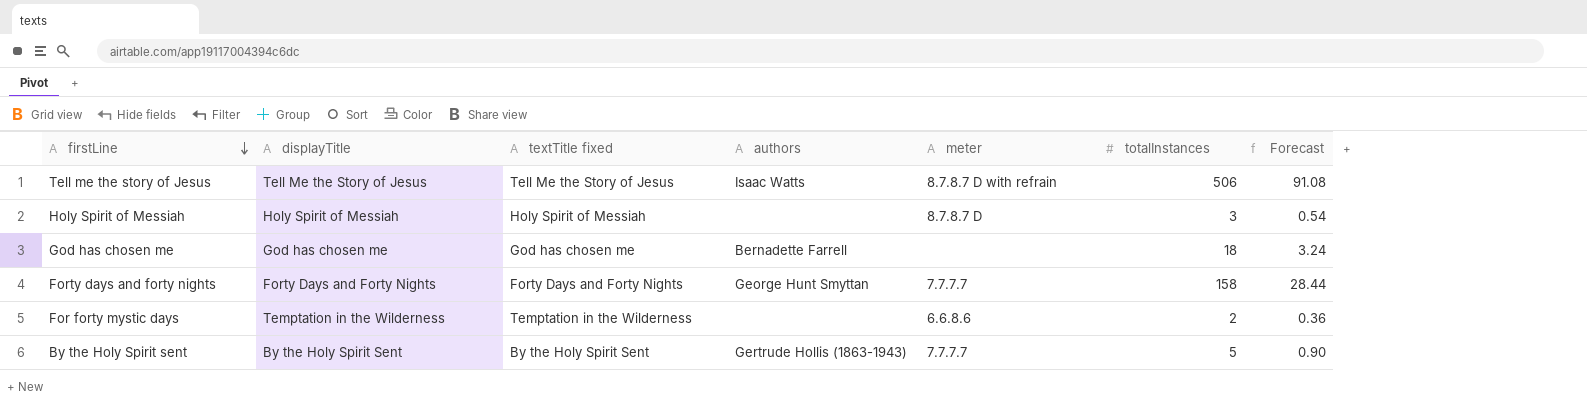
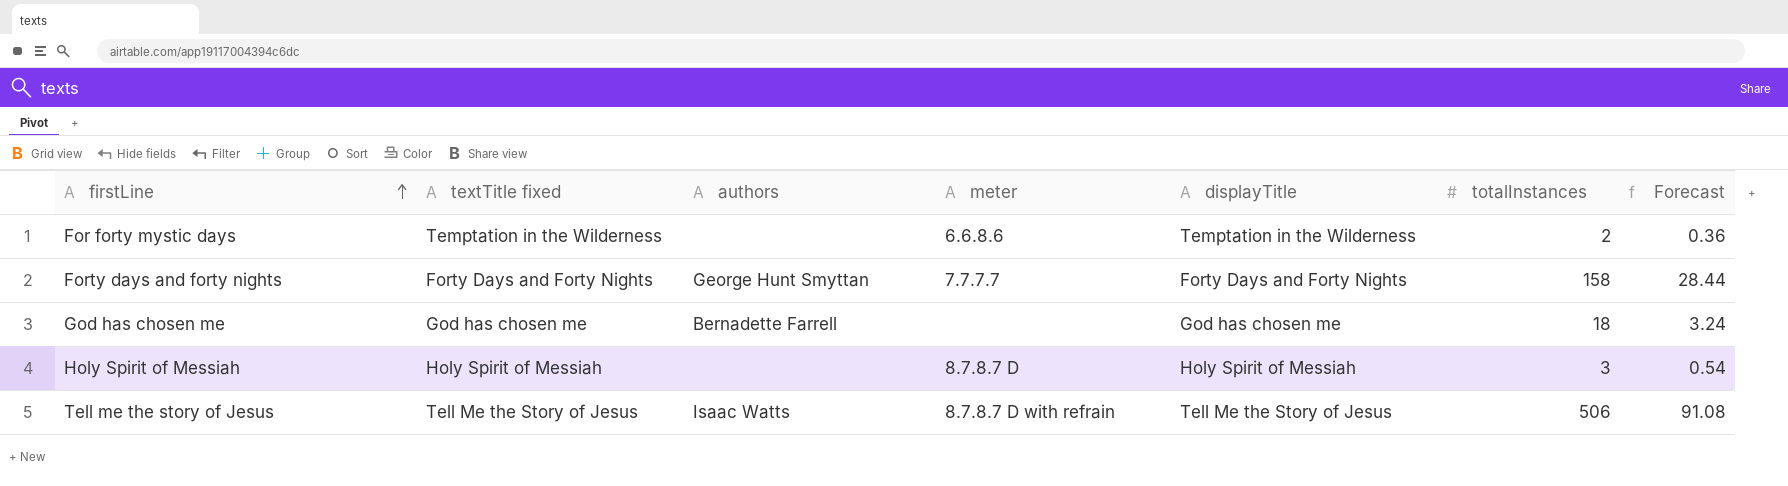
row order: firstLine descending -> firstLine ascending
column displayTitle | position: 2 -> 5
row By the Holy Spirit sent: By the Holy Spirit Sent | By the Holy Spirit Sent | Gertrude Hollis (1863-1943) | 7.7.7.7 | 5 | 0.90 -> none

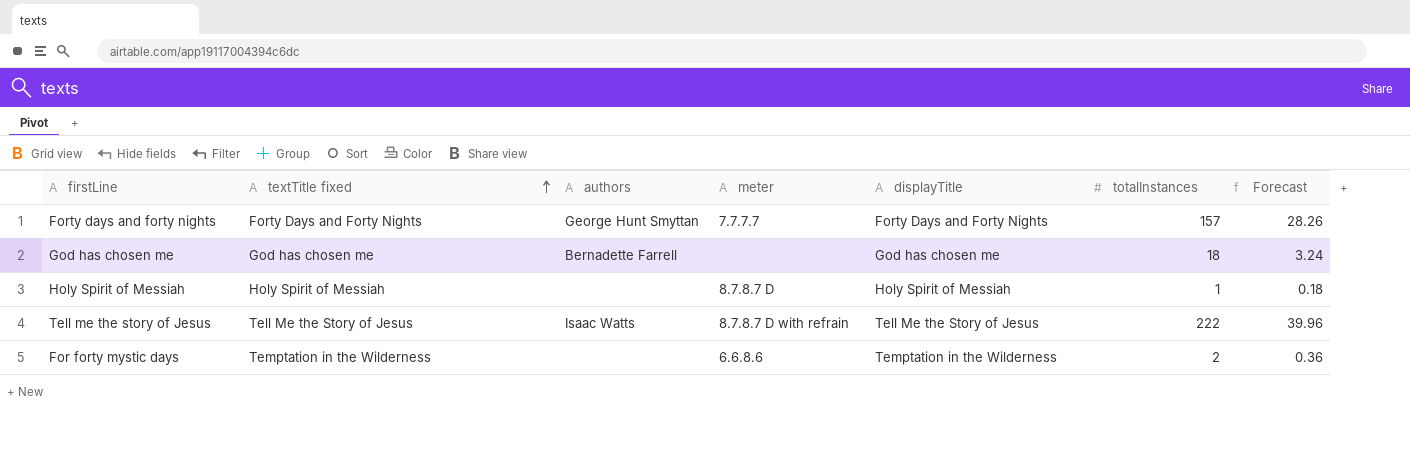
row order: firstLine ascending -> textTitle fixed ascending
Forty days and forty nights | totalInstances: 158 -> 157
Forty days and forty nights | Forecast: 28.44 -> 28.26
Holy Spirit of Messiah | totalInstances: 3 -> 1
Holy Spirit of Messiah | Forecast: 0.54 -> 0.18
Tell me the story of Jesus | totalInstances: 506 -> 222
Tell me the story of Jesus | Forecast: 91.08 -> 39.96

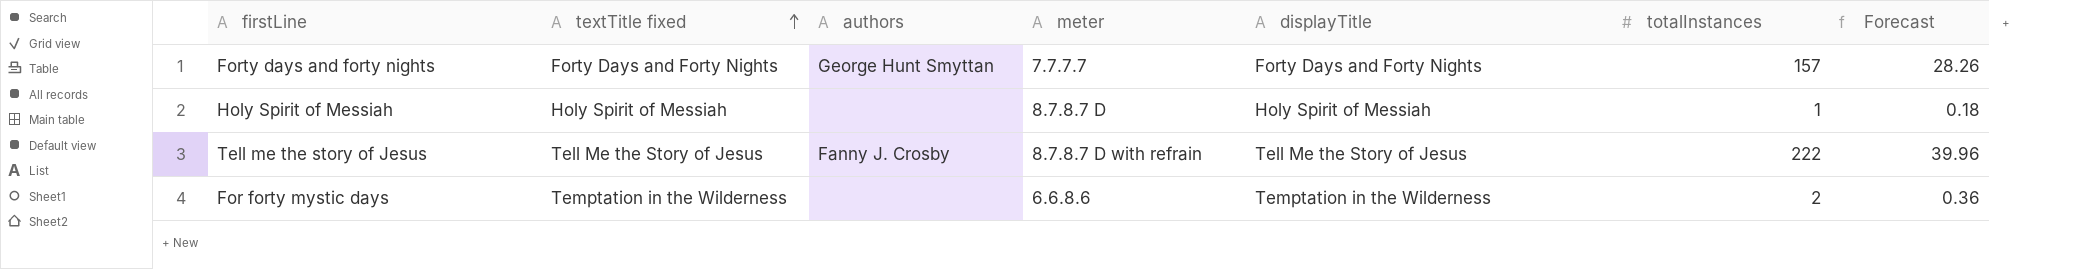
row God has chosen me: God has chosen me | Bernadette Farrell | none | God has chosen me | 18 | 3.24 -> none
Tell me the story of Jesus | authors: Isaac Watts -> Fanny J. Crosby

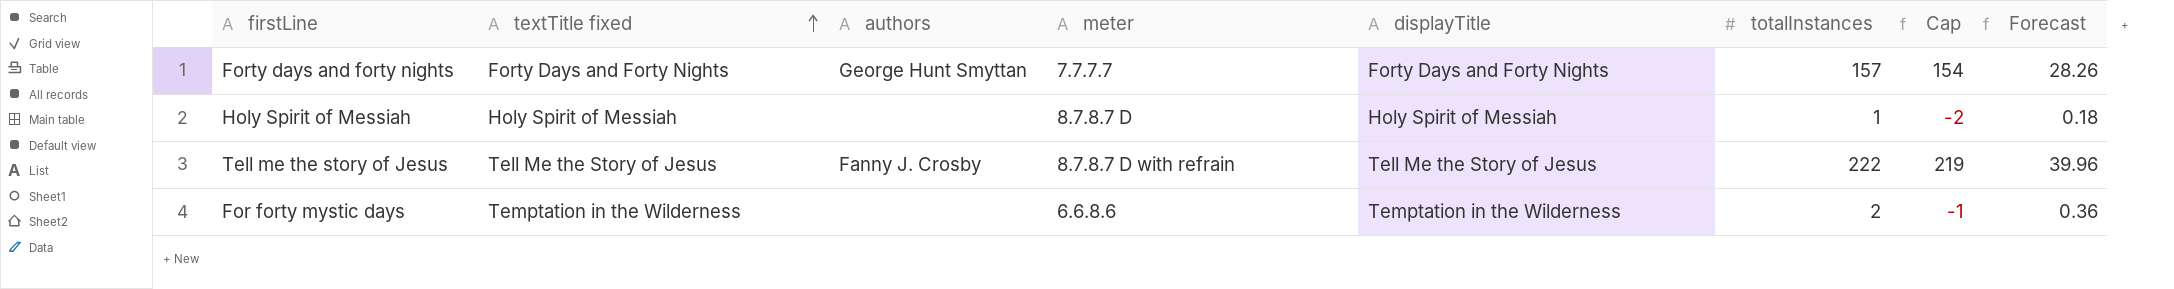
column Cap | formula: none -> [totalInstances] - 3

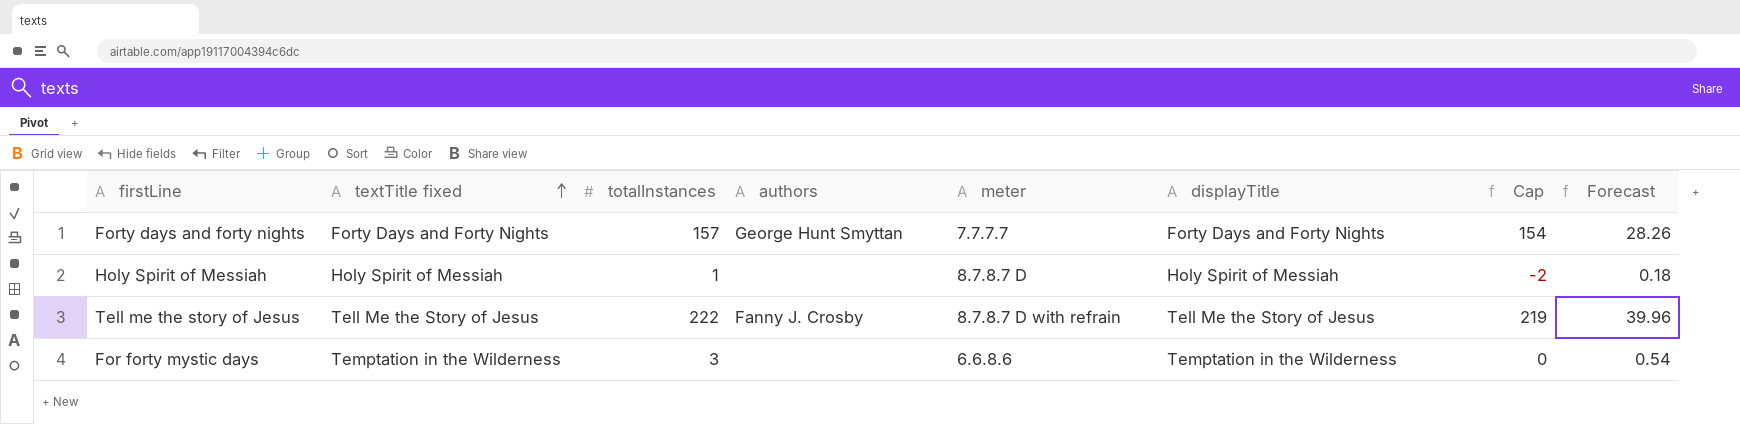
column totalInstances | position: 6 -> 3
For forty mystic days | totalInstances: 2 -> 3
For forty mystic days | Cap: -1 -> 0
For forty mystic days | Forecast: 0.36 -> 0.54

